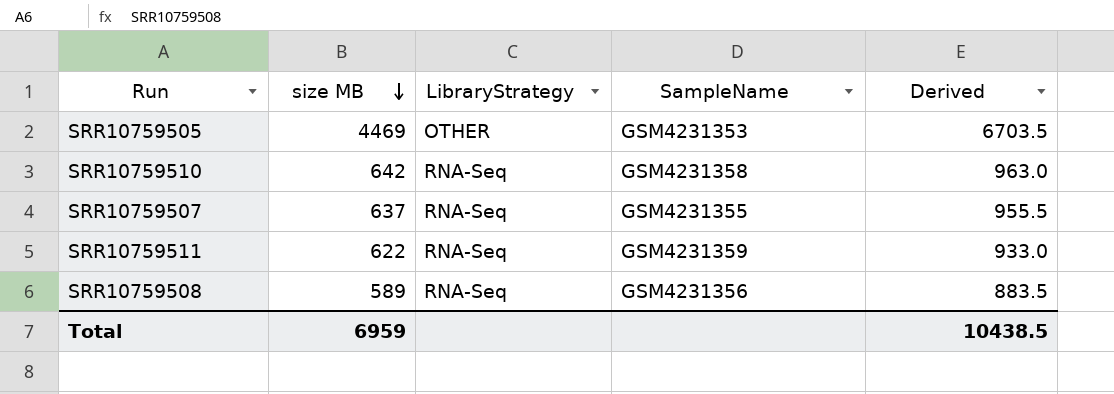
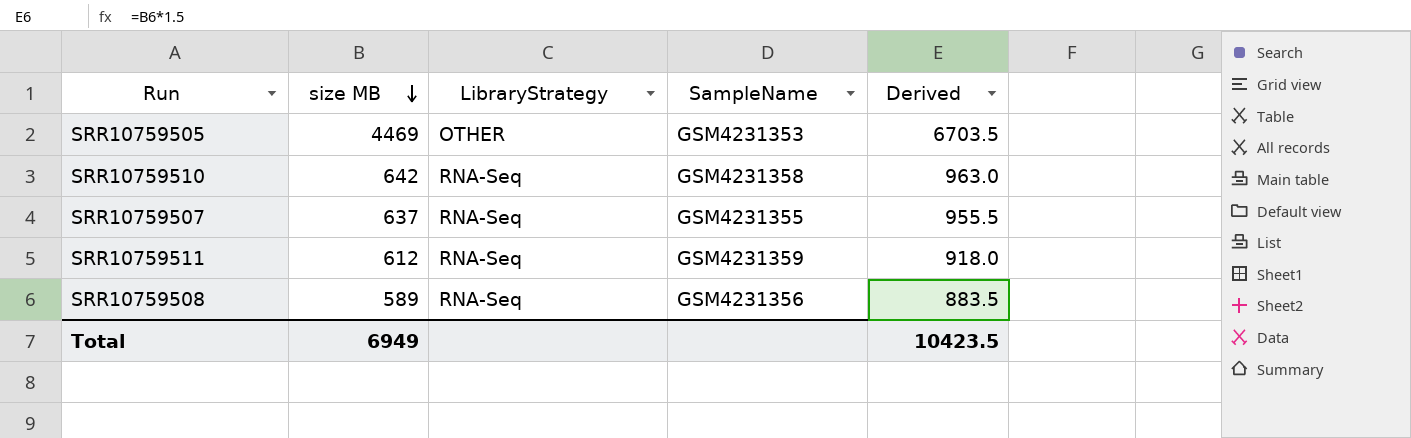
SRR10759511 | size MB: 622 -> 612
SRR10759511 | Derived: 933.0 -> 918.0
Total | size MB: 6959 -> 6949
Total | Derived: 10438.5 -> 10423.5

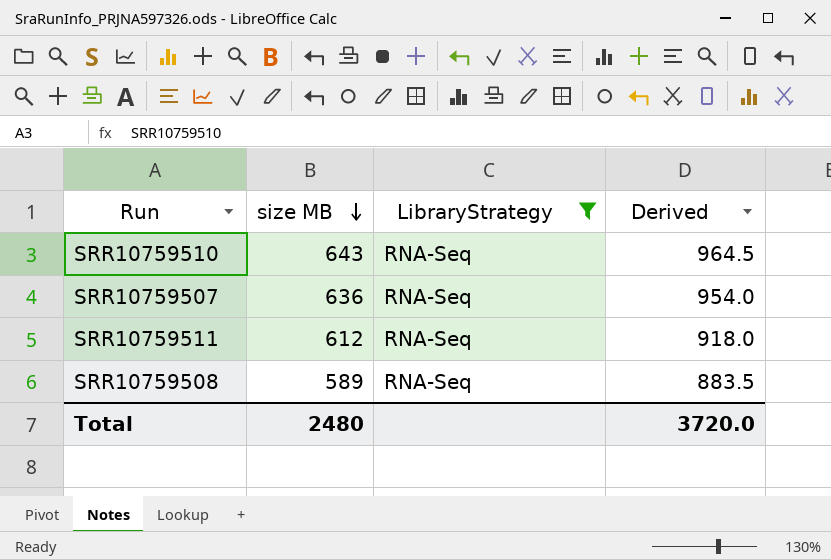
filter: none -> LibraryStrategy = RNA-Seq
column SampleName | position: 4 -> none
SRR10759510 | size MB: 642 -> 643
SRR10759510 | Derived: 963.0 -> 964.5
SRR10759507 | size MB: 637 -> 636
SRR10759507 | Derived: 955.5 -> 954.0
Total | size MB: 6949 -> 2480
Total | Derived: 10423.5 -> 3720.0

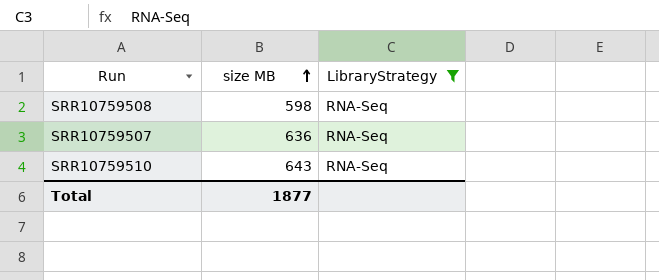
row order: size MB descending -> size MB ascending
column Derived | formula: [size MB] * 1.5 -> none
row SRR10759511: 612 | RNA-Seq | 918.0 -> none
SRR10759508 | size MB: 589 -> 598
Total | size MB: 2480 -> 1877

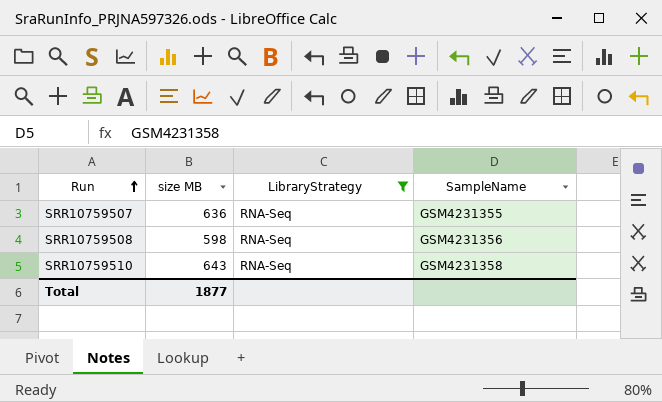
row order: size MB ascending -> Run ascending
column SampleName | position: none -> 4

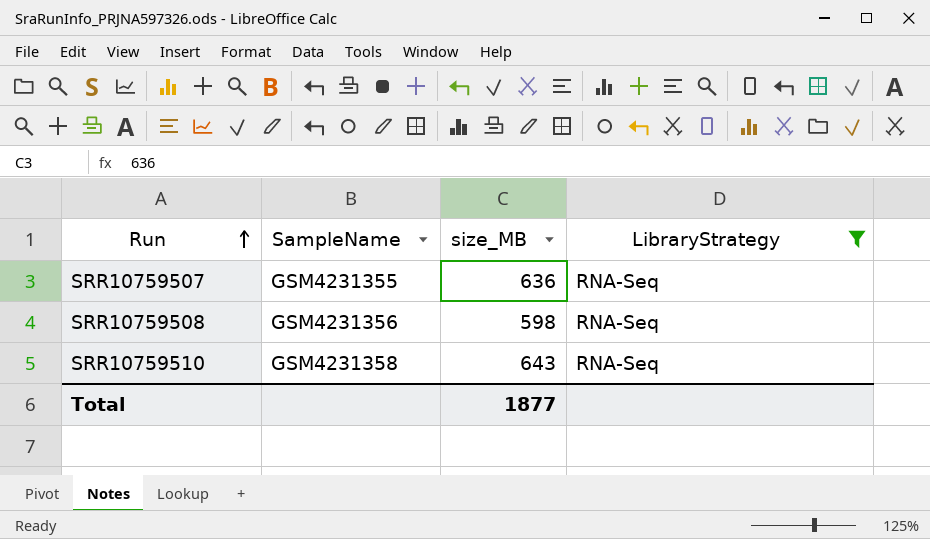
column SampleName | position: 4 -> 2
column name: size MB -> size_MB

